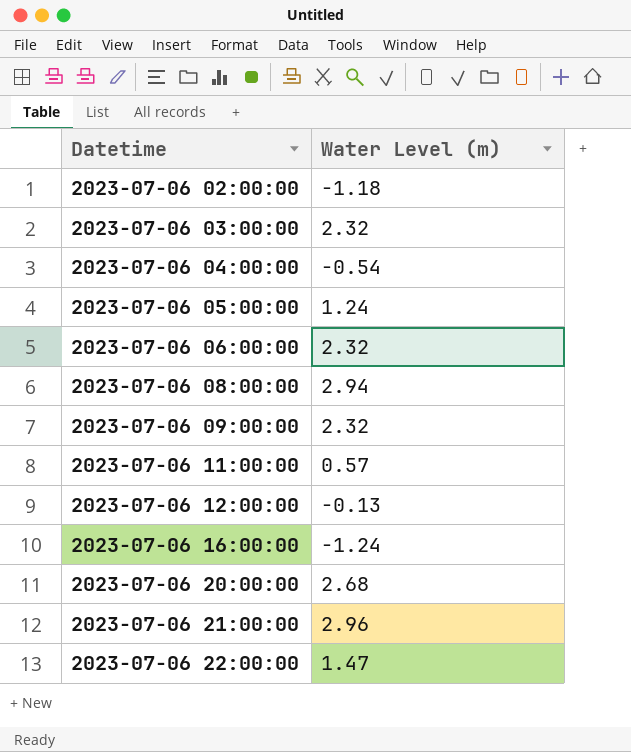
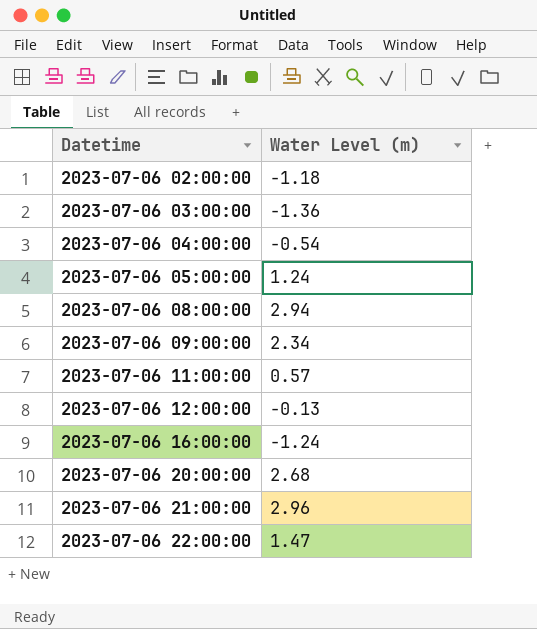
row 2023-07-06 06:00:00: 2.32 -> none
2023-07-06 03:00:00 | Water Level (m): 2.32 -> -1.36
2023-07-06 09:00:00 | Water Level (m): 2.32 -> 2.34

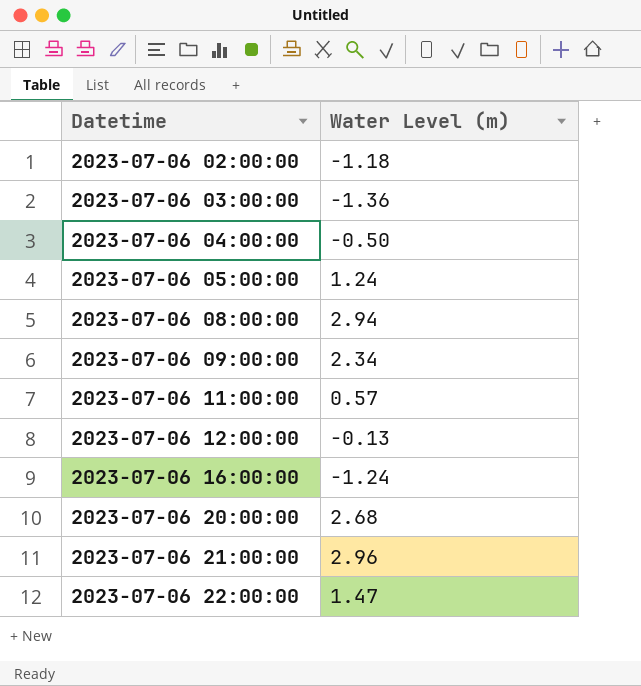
2023-07-06 04:00:00 | Water Level (m): -0.54 -> -0.50

